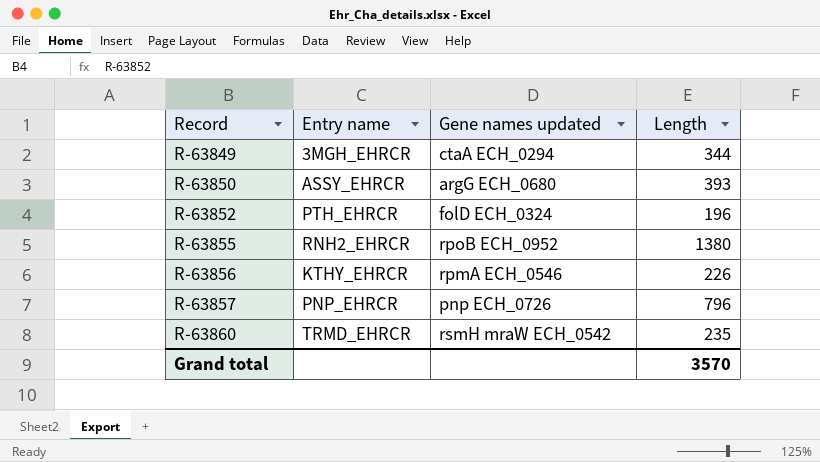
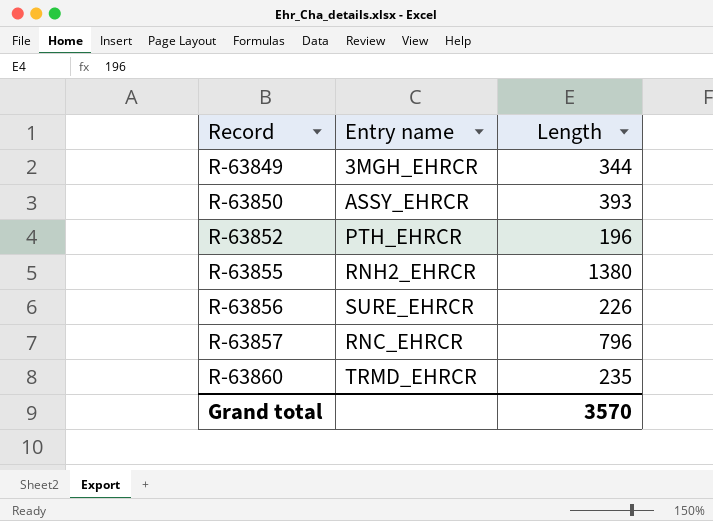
column Gene names updated | position: 3 -> none
R-63856 | Entry name: KTHY_EHRCR -> SURE_EHRCR
R-63857 | Entry name: PNP_EHRCR -> RNC_EHRCR

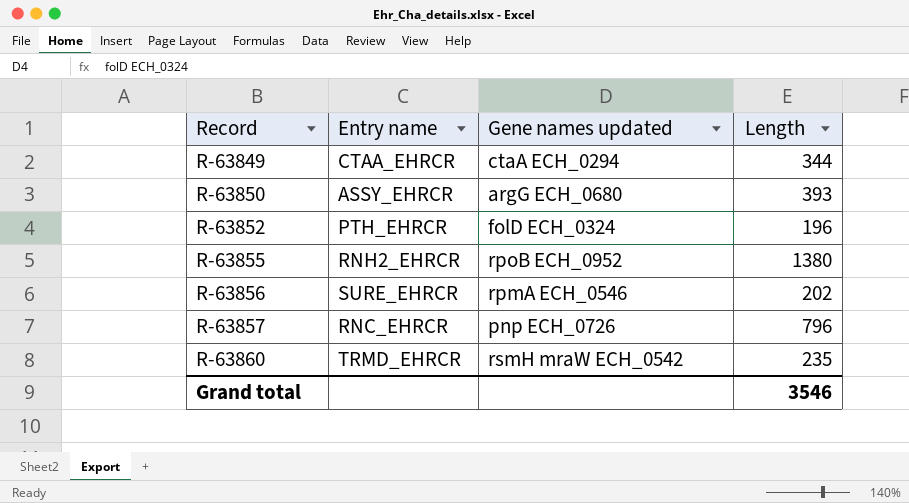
column Gene names updated | position: none -> 3
R-63849 | Entry name: 3MGH_EHRCR -> CTAA_EHRCR
R-63856 | Length: 226 -> 202
Grand total | Length: 3570 -> 3546

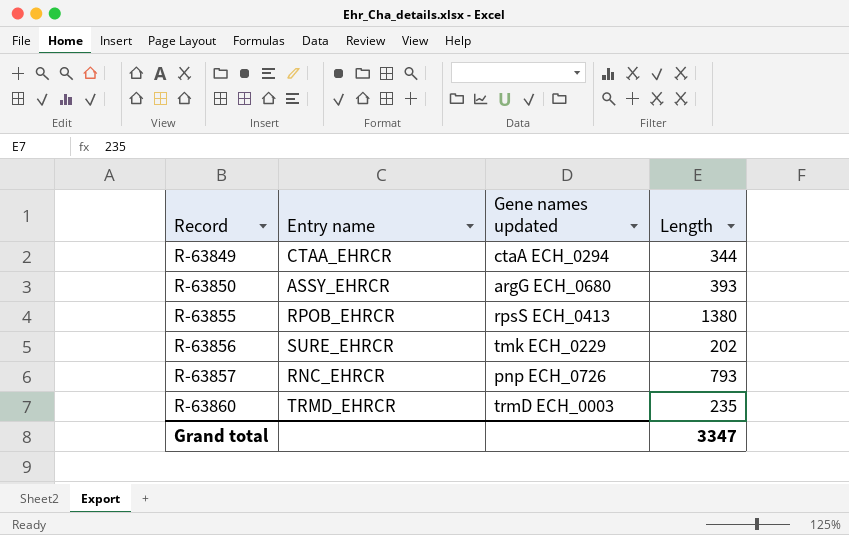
row R-63852: PTH_EHRCR | folD ECH_0324 | 196 -> none
R-63855 | Entry name: RNH2_EHRCR -> RPOB_EHRCR
R-63855 | Gene names updated: rpoB ECH_0952 -> rpsS ECH_0413
R-63856 | Gene names updated: rpmA ECH_0546 -> tmk ECH_0229
R-63857 | Length: 796 -> 793
R-63860 | Gene names updated: rsmH mraW ECH_0542 -> trmD ECH_0003
Grand total | Length: 3546 -> 3347

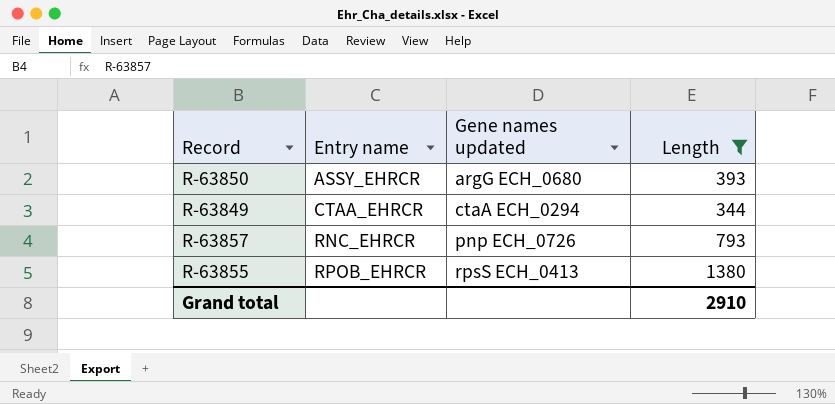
filter: none -> Length >= 344
row order: Record ascending -> Entry name ascending
Grand total | Length: 3347 -> 2910

